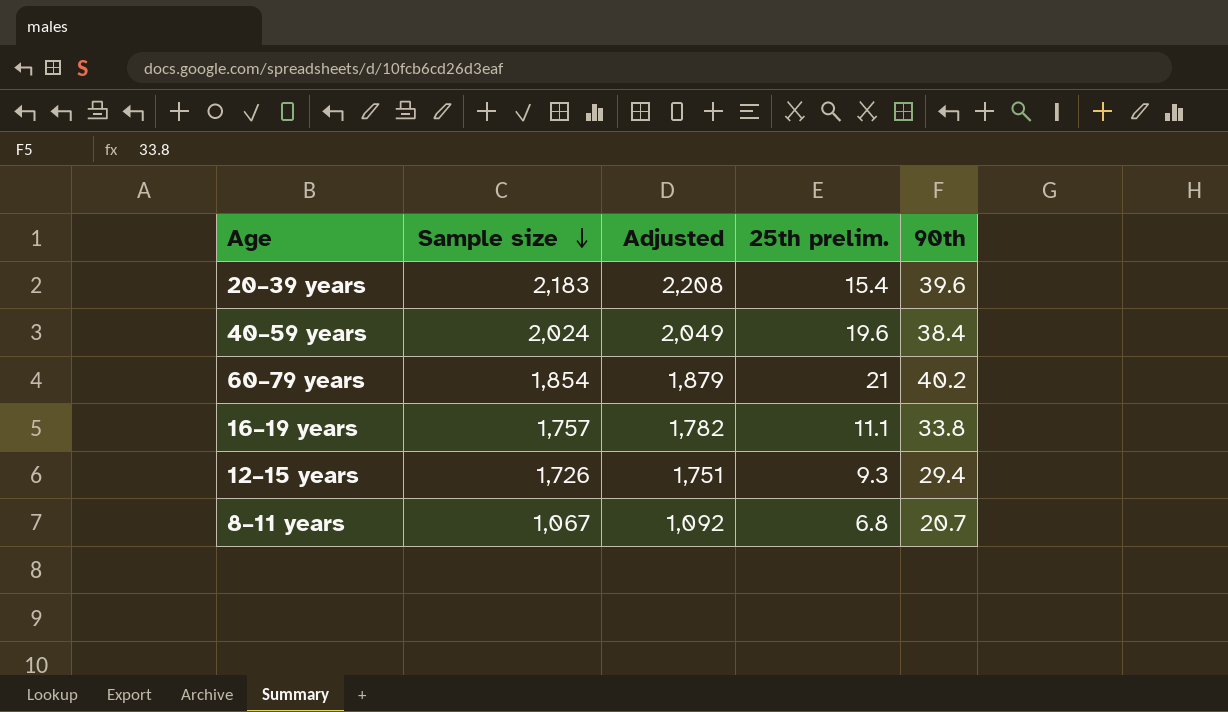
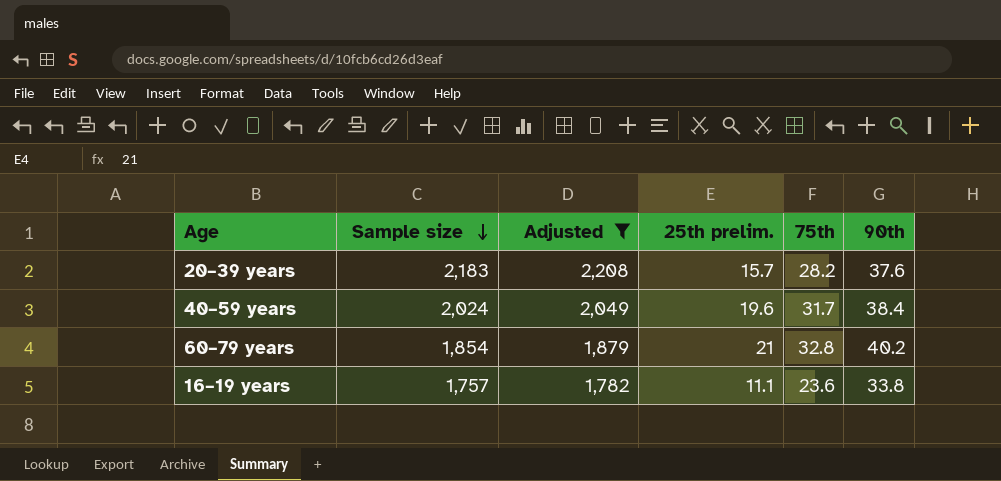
filter: none -> Adjusted >= 1,782
column 75th | position: none -> 5
20–39 years | 25th prelim.: 15.4 -> 15.7
20–39 years | 90th: 39.6 -> 37.6

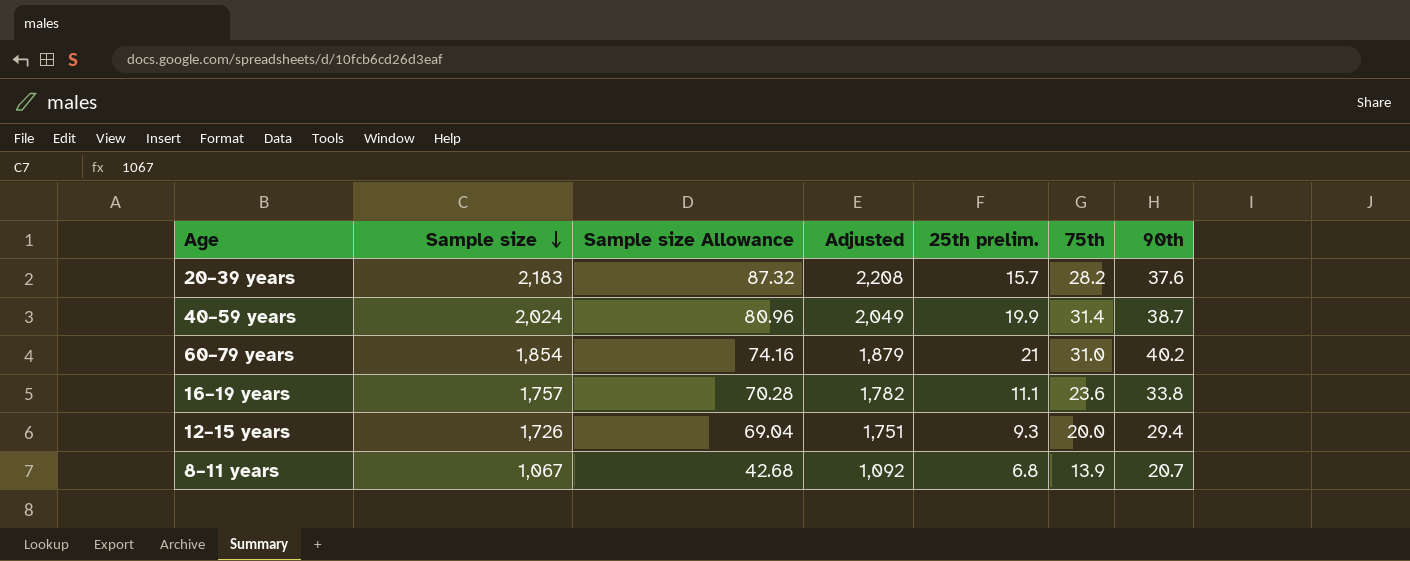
filter: Adjusted >= 1,782 -> none
column Sample size Allowance | formula: none -> [Sample size] * 0.04
40–59 years | 25th prelim.: 19.6 -> 19.9
40–59 years | 75th: 31.7 -> 31.4
40–59 years | 90th: 38.4 -> 38.7
60–79 years | 75th: 32.8 -> 31.0

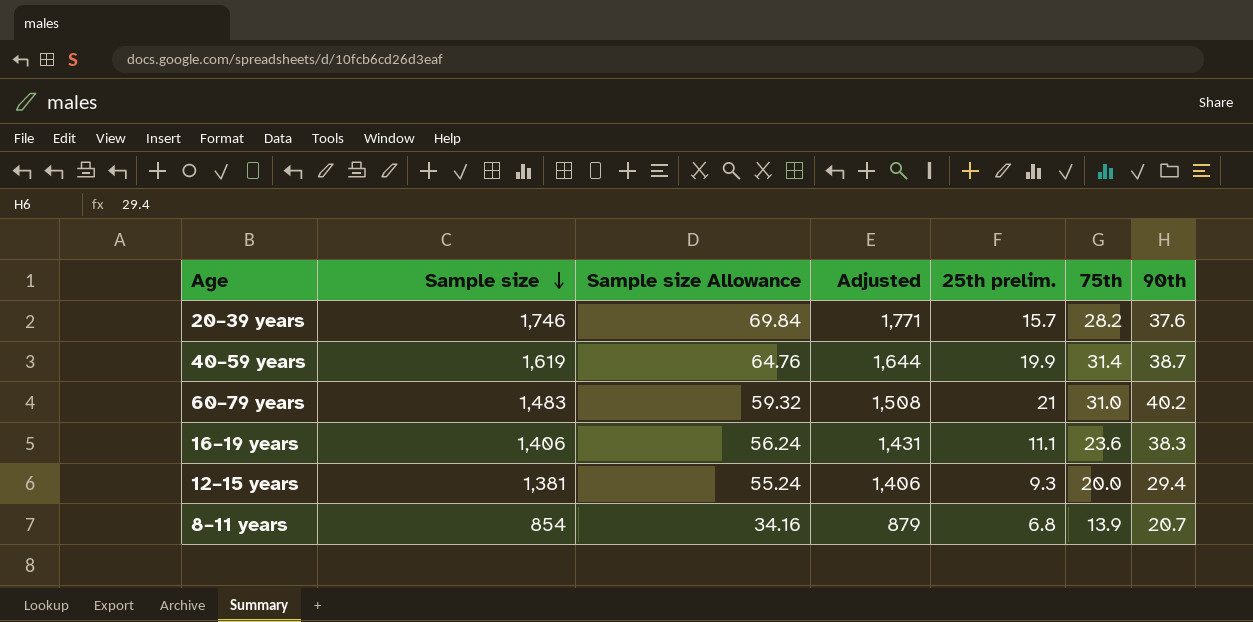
20–39 years | Sample size: 2,183 -> 1,746
20–39 years | Sample size Allowance: 87.32 -> 69.84
20–39 years | Adjusted: 2,208 -> 1,771
40–59 years | Sample size: 2,024 -> 1,619
40–59 years | Sample size Allowance: 80.96 -> 64.76
40–59 years | Adjusted: 2,049 -> 1,644
60–79 years | Sample size: 1,854 -> 1,483
60–79 years | Sample size Allowance: 74.16 -> 59.32
60–79 years | Adjusted: 1,879 -> 1,508
16–19 years | Sample size: 1,757 -> 1,406
16–19 years | Sample size Allowance: 70.28 -> 56.24
16–19 years | Adjusted: 1,782 -> 1,431
16–19 years | 90th: 33.8 -> 38.3
12–15 years | Sample size: 1,726 -> 1,381
12–15 years | Sample size Allowance: 69.04 -> 55.24
12–15 years | Adjusted: 1,751 -> 1,406
8–11 years | Sample size: 1,067 -> 854
8–11 years | Sample size Allowance: 42.68 -> 34.16
8–11 years | Adjusted: 1,092 -> 879

